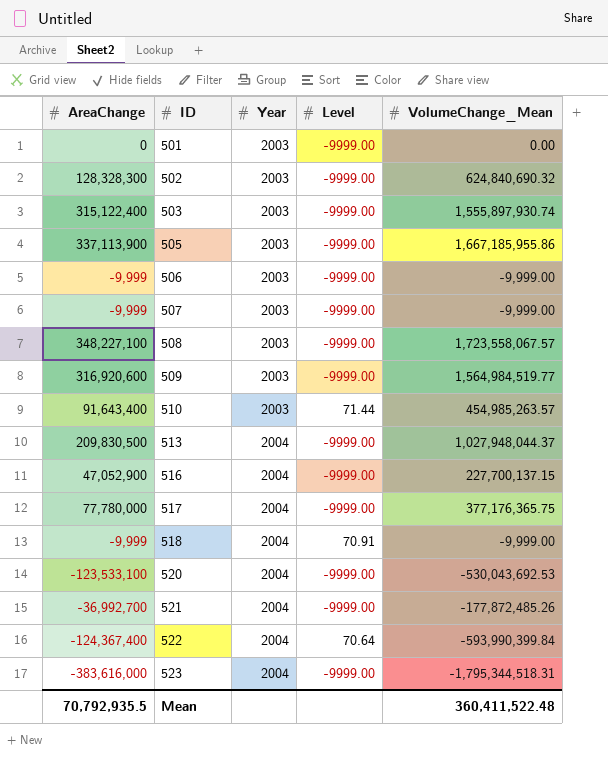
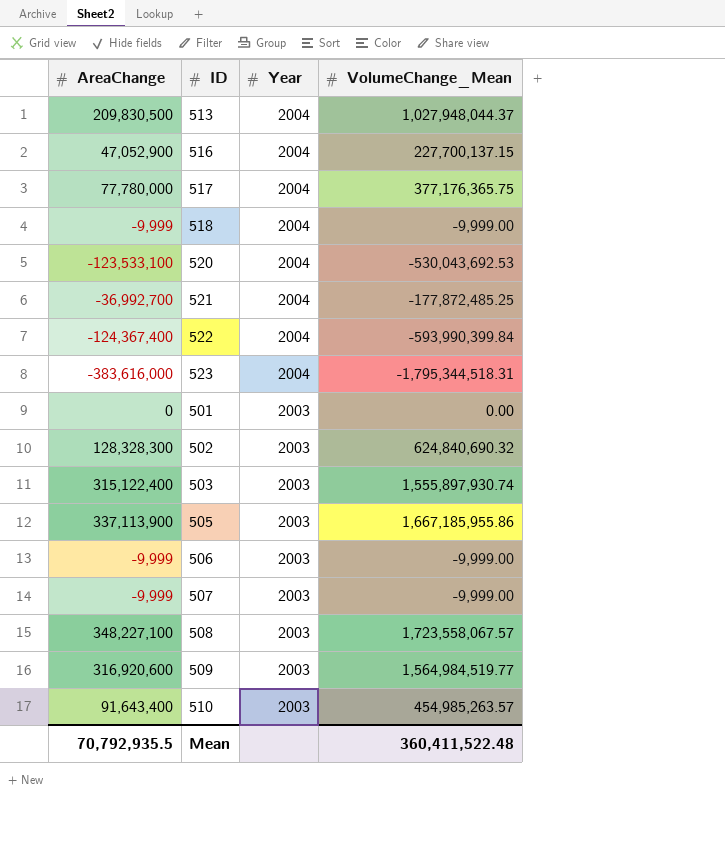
row order: ID ascending -> Year descending
column Level | position: 4 -> none
521 | VolumeChange_Mean: -177,872,485.26 -> -177,872,485.25

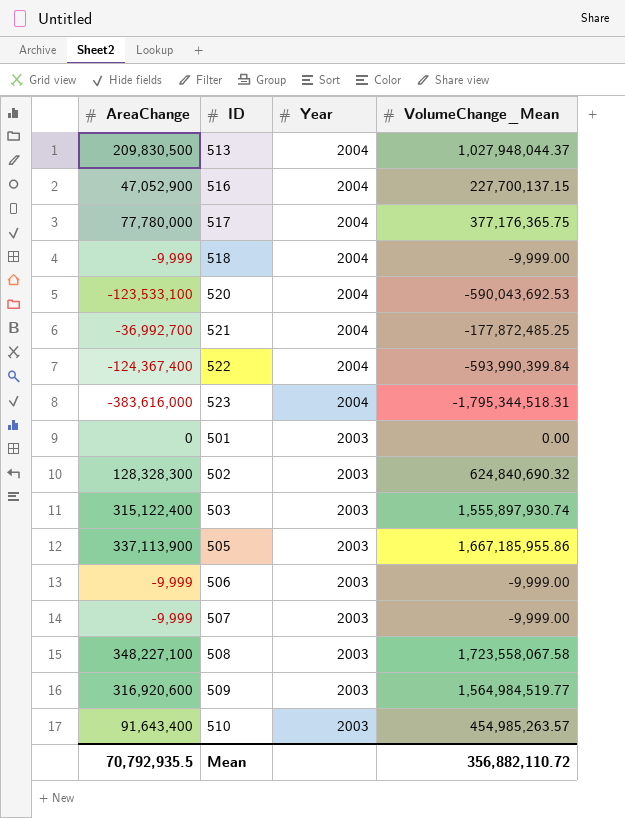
520 | VolumeChange_Mean: -530,043,692.53 -> -590,043,692.53
508 | VolumeChange_Mean: 1,723,558,067.57 -> 1,723,558,067.58
Mean | VolumeChange_Mean: 360,411,522.48 -> 356,882,110.72

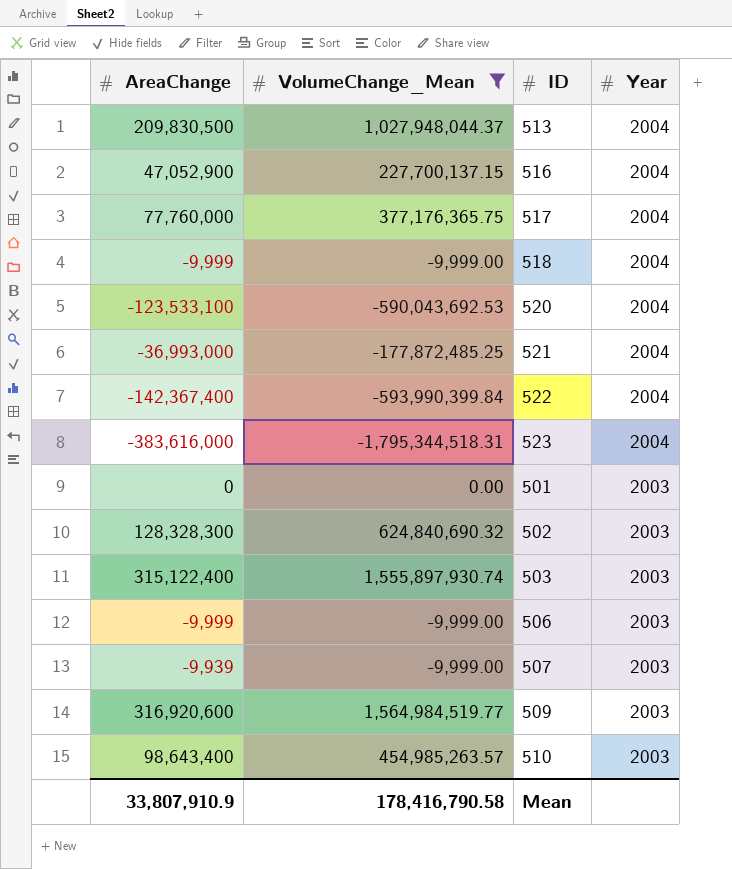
filter: none -> VolumeChange_Mean <= 1,564,984,519.77
column VolumeChange_Mean | position: 4 -> 2
517 | AreaChange: 77,780,000 -> 77,760,000
521 | AreaChange: -36,992,700 -> -36,993,000
522 | AreaChange: -124,367,400 -> -142,367,400
507 | AreaChange: -9,999 -> -9,939
510 | AreaChange: 91,643,400 -> 98,643,400
Mean | AreaChange: 70,792,935.5 -> 33,807,910.9
Mean | VolumeChange_Mean: 356,882,110.72 -> 178,416,790.58

